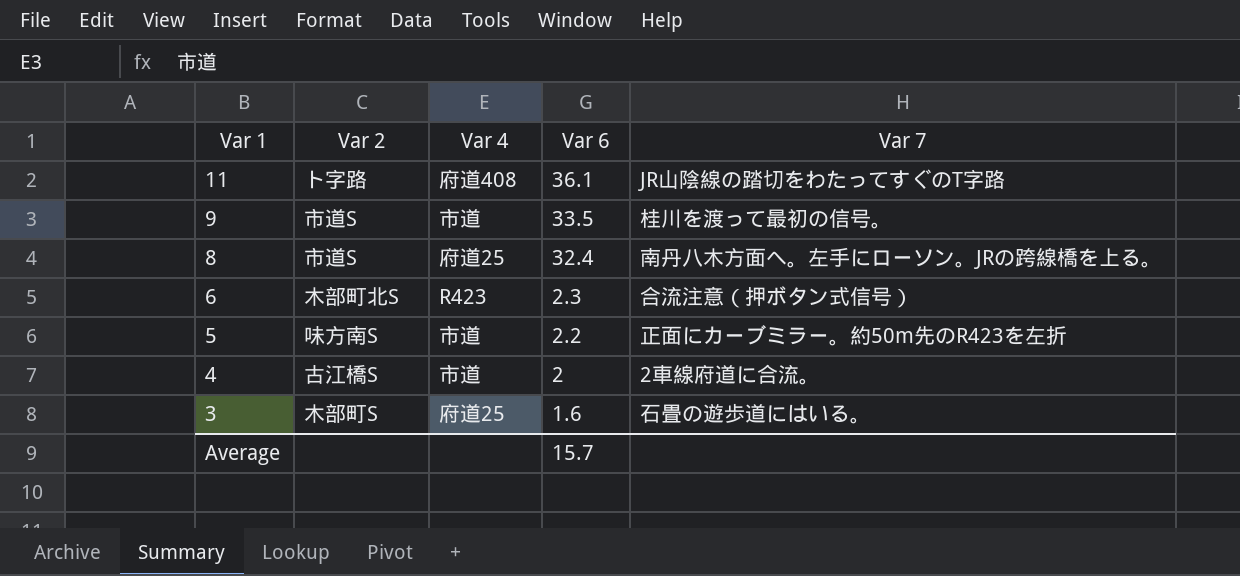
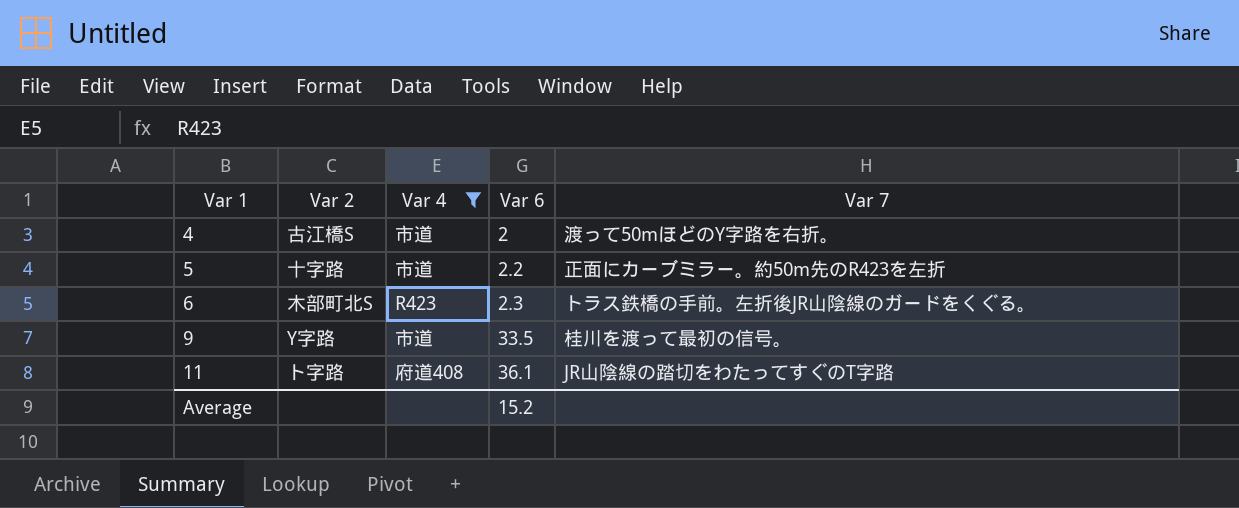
filter: none -> Var 4 != 府道25
row order: Var 1 descending -> Var 1 ascending
4 | Var 7: 2車線府道に合流。 -> 渡って50mほどのY字路を右折。
5 | Var 2: 味方南S -> 十字路
6 | Var 7: 合流注意（押ボタン式信号） -> トラス鉄橋の手前。左折後JR山陰線のガードをくぐる。
9 | Var 2: 市道S -> Y字路
Average | Var 6: 15.7 -> 15.2

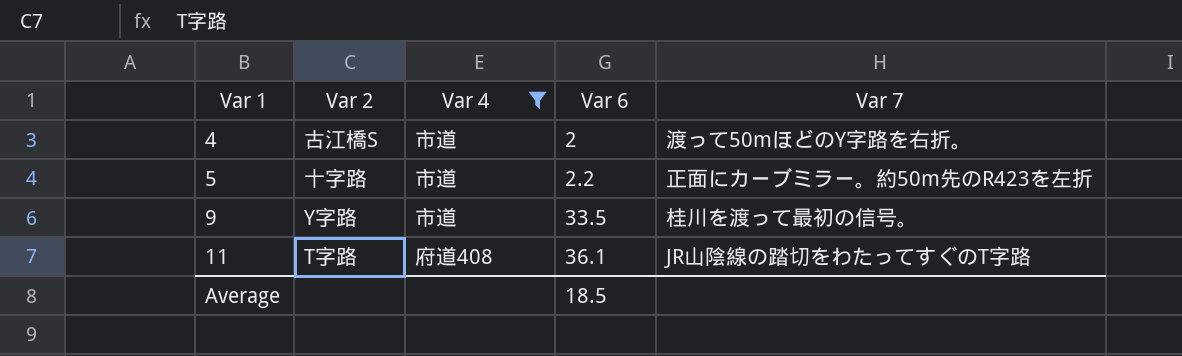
row 6: 木部町北S | R423 | 2.3 | トラス鉄橋の手前。左折後JR山陰線のガードをくぐる。 -> none
11 | Var 2: ト字路 -> T字路
Average | Var 6: 15.2 -> 18.5

